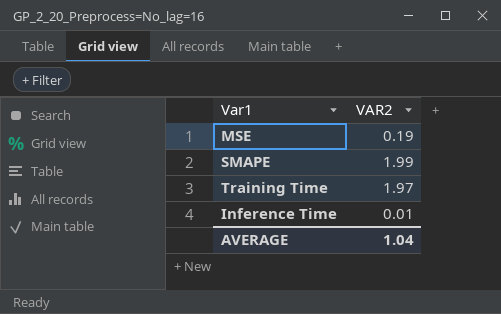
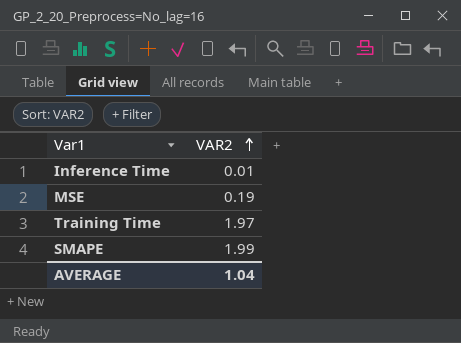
row order: none -> VAR2 ascending

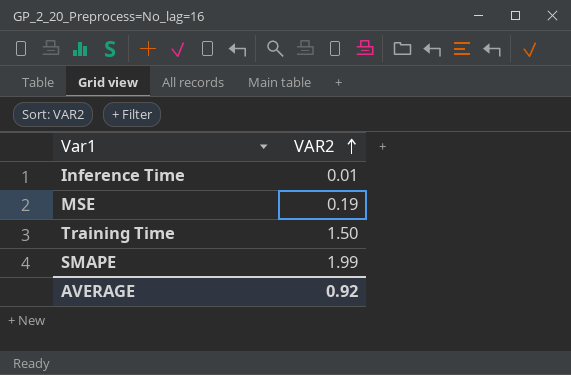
Training Time | VAR2: 1.97 -> 1.50
AVERAGE | VAR2: 1.04 -> 0.92

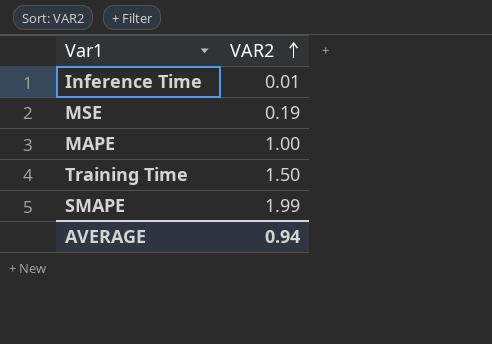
row MAPE: none -> 1.00
AVERAGE | VAR2: 0.92 -> 0.94

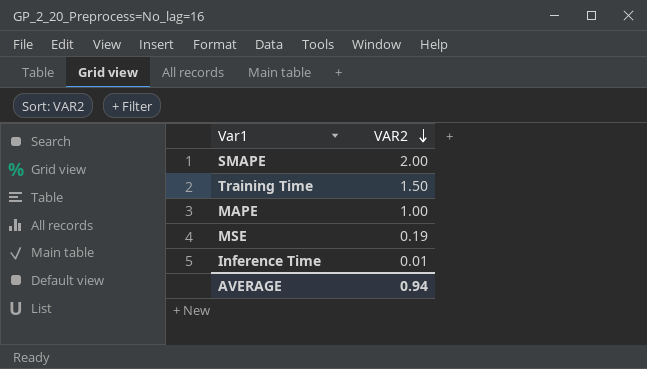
row order: VAR2 ascending -> VAR2 descending
SMAPE | VAR2: 1.99 -> 2.00

